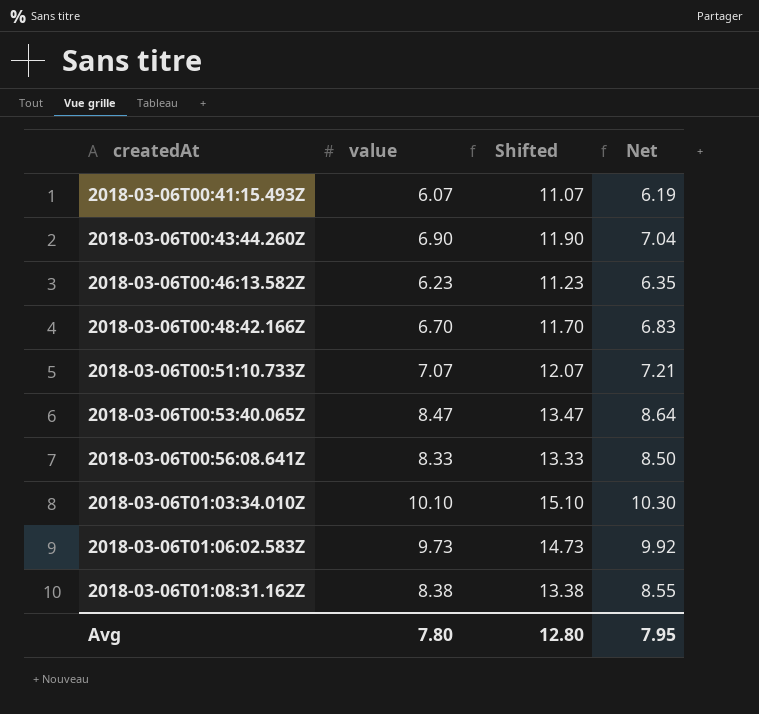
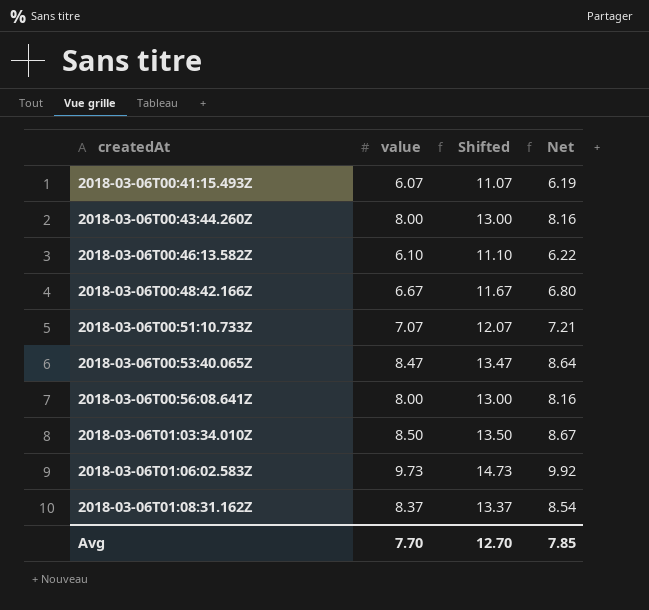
2018-03-06T00:43:44.260Z | value: 6.90 -> 8.00
2018-03-06T00:43:44.260Z | Shifted: 11.90 -> 13.00
2018-03-06T00:43:44.260Z | Net: 7.04 -> 8.16
2018-03-06T00:46:13.582Z | value: 6.23 -> 6.10
2018-03-06T00:46:13.582Z | Shifted: 11.23 -> 11.10
2018-03-06T00:46:13.582Z | Net: 6.35 -> 6.22
2018-03-06T00:48:42.166Z | value: 6.70 -> 6.67
2018-03-06T00:48:42.166Z | Shifted: 11.70 -> 11.67
2018-03-06T00:48:42.166Z | Net: 6.83 -> 6.80
2018-03-06T00:56:08.641Z | value: 8.33 -> 8.00
2018-03-06T00:56:08.641Z | Shifted: 13.33 -> 13.00
2018-03-06T00:56:08.641Z | Net: 8.50 -> 8.16
2018-03-06T01:03:34.010Z | value: 10.10 -> 8.50
2018-03-06T01:03:34.010Z | Shifted: 15.10 -> 13.50
2018-03-06T01:03:34.010Z | Net: 10.30 -> 8.67
2018-03-06T01:08:31.162Z | value: 8.38 -> 8.37
2018-03-06T01:08:31.162Z | Shifted: 13.38 -> 13.37
2018-03-06T01:08:31.162Z | Net: 8.55 -> 8.54
Avg | value: 7.80 -> 7.70
Avg | Shifted: 12.80 -> 12.70
Avg | Net: 7.95 -> 7.85

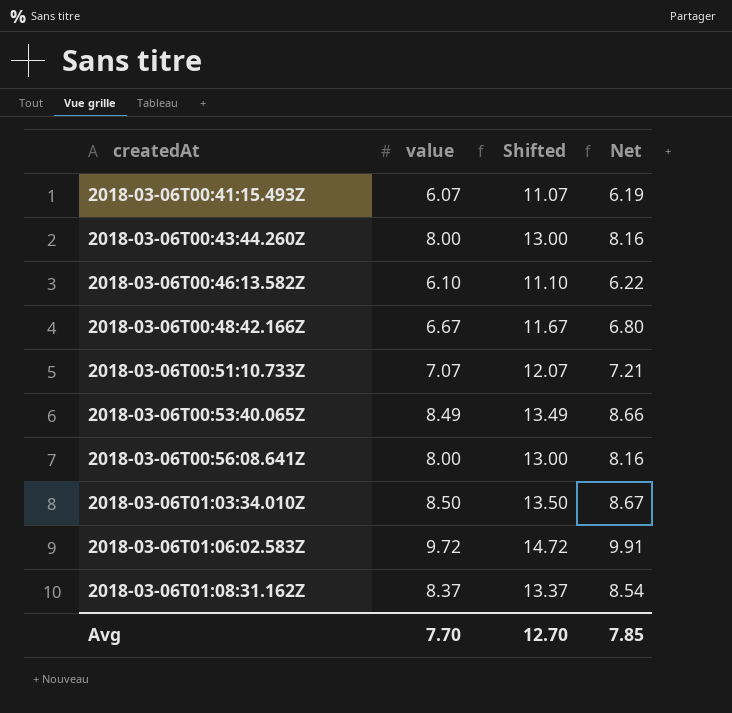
2018-03-06T00:53:40.065Z | value: 8.47 -> 8.49
2018-03-06T00:53:40.065Z | Shifted: 13.47 -> 13.49
2018-03-06T00:53:40.065Z | Net: 8.64 -> 8.66
2018-03-06T01:06:02.583Z | value: 9.73 -> 9.72
2018-03-06T01:06:02.583Z | Shifted: 14.73 -> 14.72
2018-03-06T01:06:02.583Z | Net: 9.92 -> 9.91

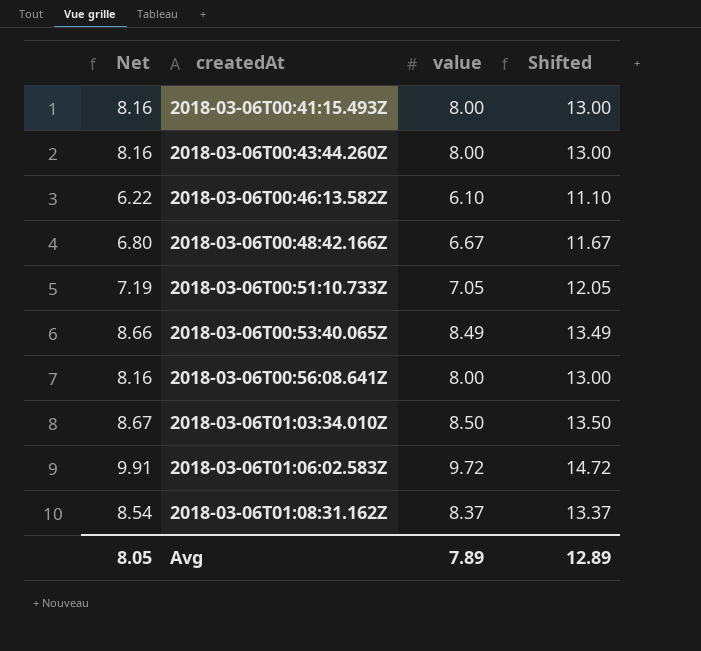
column Net | position: 4 -> 1
2018-03-06T00:41:15.493Z | Net: 6.19 -> 8.16
2018-03-06T00:41:15.493Z | value: 6.07 -> 8.00
2018-03-06T00:41:15.493Z | Shifted: 11.07 -> 13.00
2018-03-06T00:51:10.733Z | Net: 7.21 -> 7.19
2018-03-06T00:51:10.733Z | value: 7.07 -> 7.05
2018-03-06T00:51:10.733Z | Shifted: 12.07 -> 12.05
Avg | Net: 7.85 -> 8.05
Avg | value: 7.70 -> 7.89
Avg | Shifted: 12.70 -> 12.89

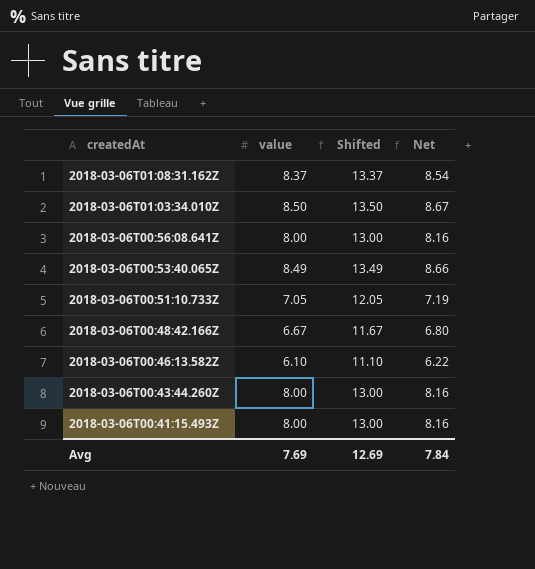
row order: createdAt ascending -> createdAt descending
column Net | position: 1 -> 4
row 2018-03-06T01:06:02.583Z: 9.91 | 9.72 | 14.72 -> none
Avg | value: 7.89 -> 7.69
Avg | Shifted: 12.89 -> 12.69
Avg | Net: 8.05 -> 7.84

